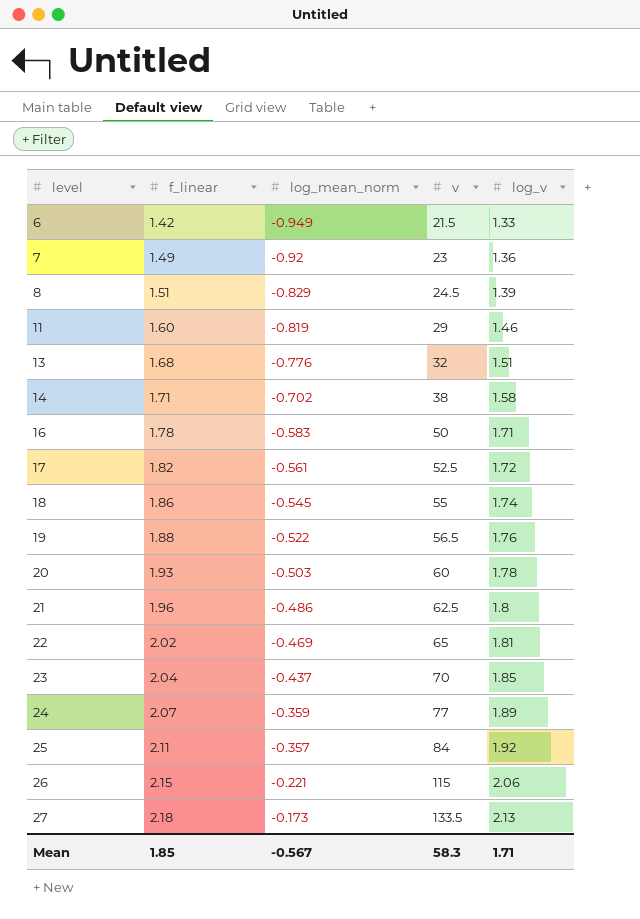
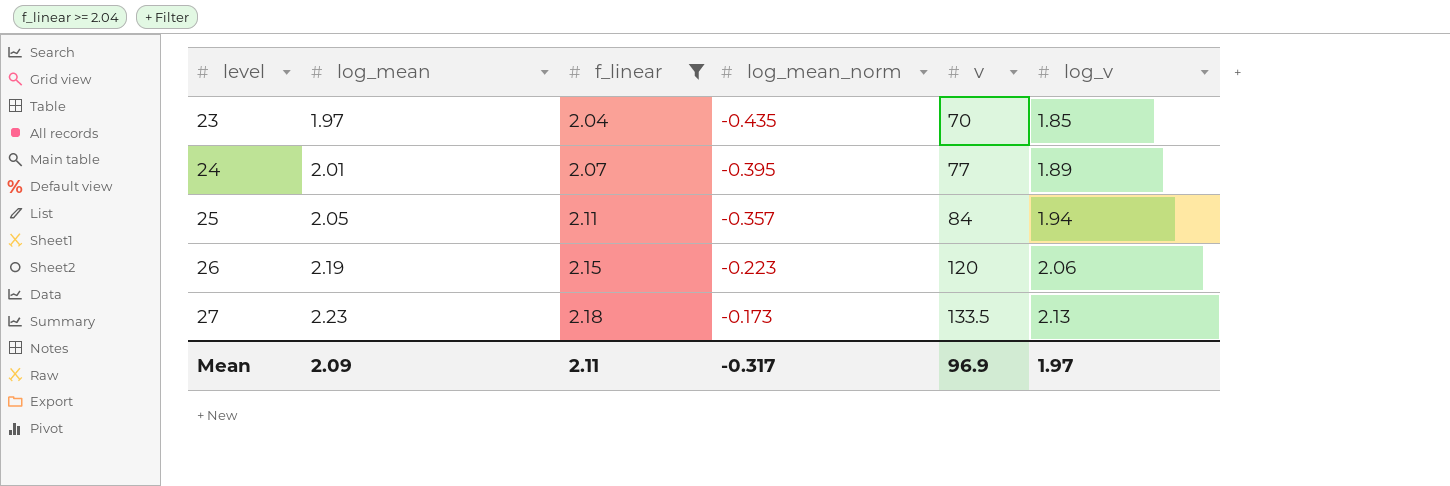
filter: none -> f_linear >= 2.04
column log_mean | position: none -> 2
23 | log_mean_norm: -0.437 -> -0.435
24 | log_mean_norm: -0.359 -> -0.395
25 | log_v: 1.92 -> 1.94
26 | log_mean_norm: -0.221 -> -0.223
26 | v: 115 -> 120
Mean | f_linear: 1.85 -> 2.11
Mean | log_mean_norm: -0.567 -> -0.317
Mean | v: 58.3 -> 96.9
Mean | log_v: 1.71 -> 1.97

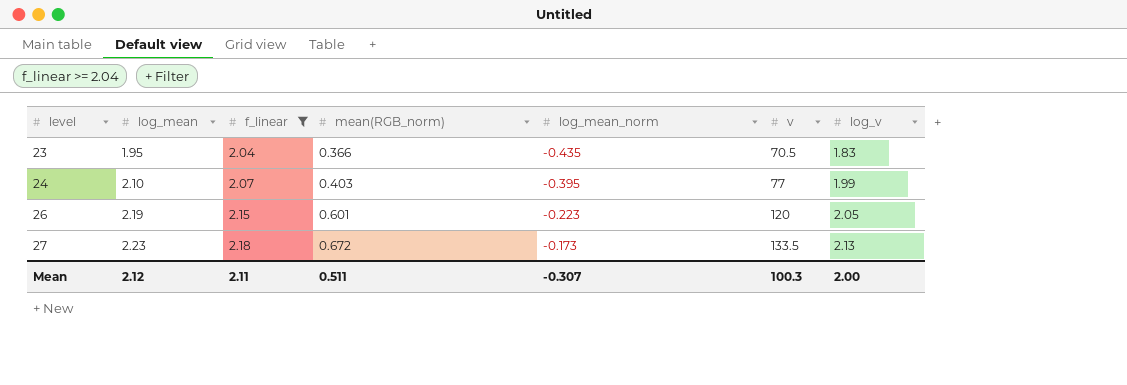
column mean(RGB_norm) | position: none -> 4
row 25: 2.05 | 2.11 | -0.357 | 84 | 1.94 -> none
23 | log_mean: 1.97 -> 1.95
23 | v: 70 -> 70.5
23 | log_v: 1.85 -> 1.83
24 | log_mean: 2.01 -> 2.10
24 | log_v: 1.89 -> 1.99
26 | log_v: 2.06 -> 2.05
Mean | log_mean: 2.09 -> 2.12
Mean | log_mean_norm: -0.317 -> -0.307
Mean | v: 96.9 -> 100.3
Mean | log_v: 1.97 -> 2.00

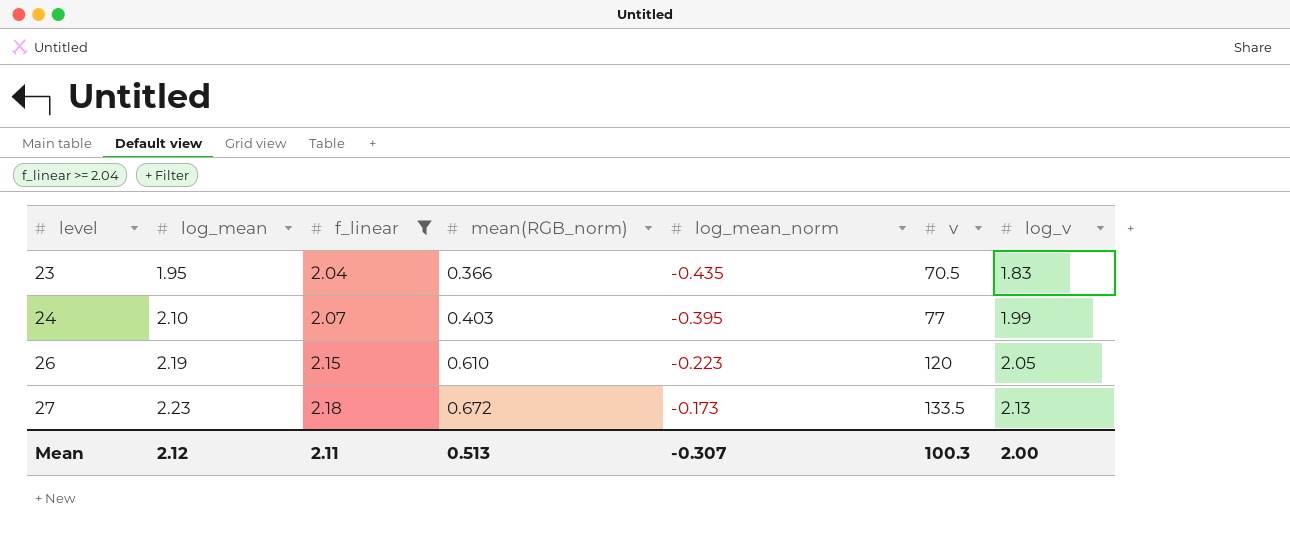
26 | mean(RGB_norm): 0.601 -> 0.610
Mean | mean(RGB_norm): 0.511 -> 0.513

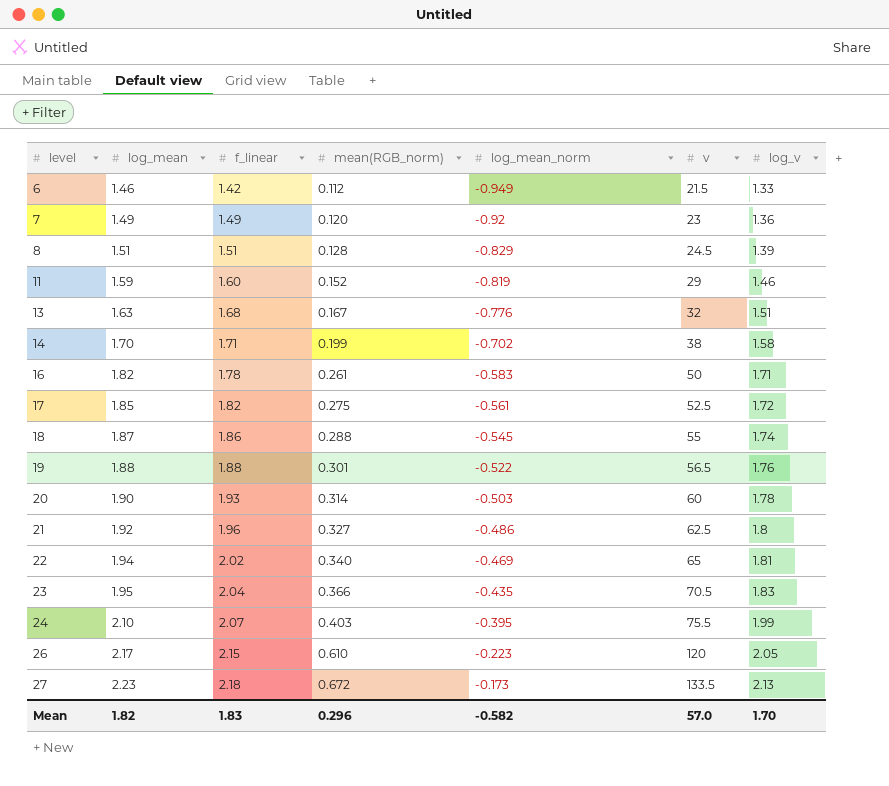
filter: f_linear >= 2.04 -> none
24 | v: 77 -> 75.5
26 | log_mean: 2.19 -> 2.17
Mean | log_mean: 2.12 -> 1.82
Mean | f_linear: 2.11 -> 1.83
Mean | mean(RGB_norm): 0.513 -> 0.296
Mean | log_mean_norm: -0.307 -> -0.582
Mean | v: 100.3 -> 57.0
Mean | log_v: 2.00 -> 1.70

